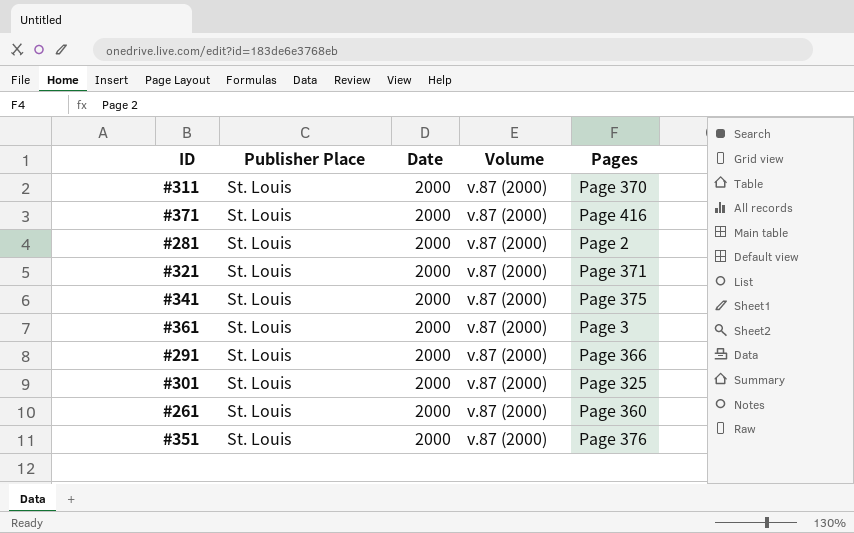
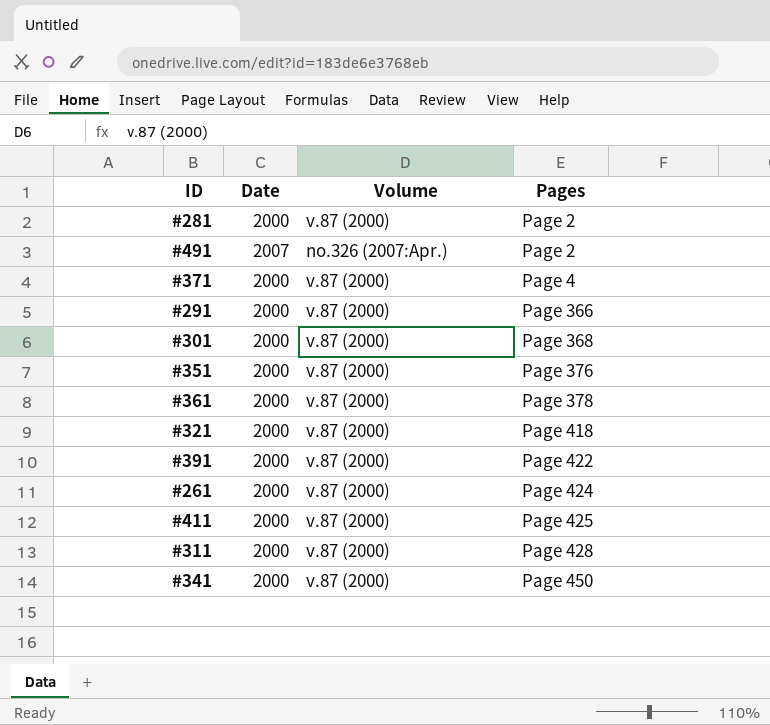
row order: none -> Pages ascending
column Publisher Place | position: 2 -> none
row #491: none -> 2007 | no.326 (2007:Apr.) | Page 2
#371 | Pages: Page 416 -> Page 4
#301 | Pages: Page 325 -> Page 368
#361 | Pages: Page 3 -> Page 378
#321 | Pages: Page 371 -> Page 418
row #391: none -> 2000 | v.87 (2000) | Page 422
#261 | Pages: Page 360 -> Page 424
row #411: none -> 2000 | v.87 (2000) | Page 425
#311 | Pages: Page 370 -> Page 428
#341 | Pages: Page 375 -> Page 450

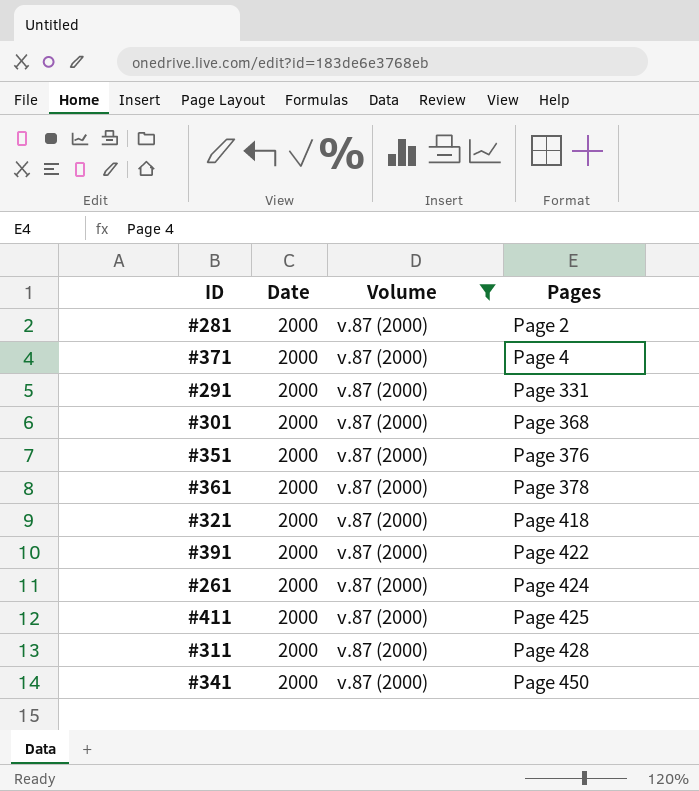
filter: none -> Volume = v.87 (2000)
#291 | Pages: Page 366 -> Page 331

